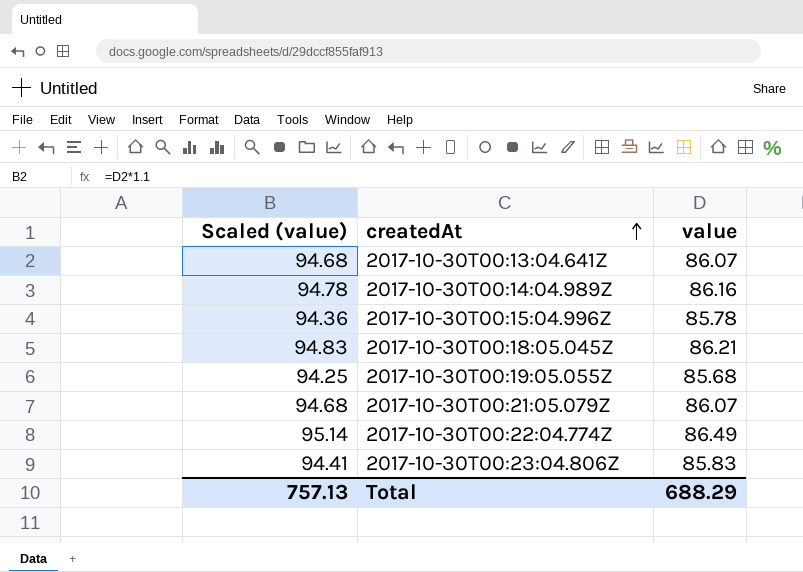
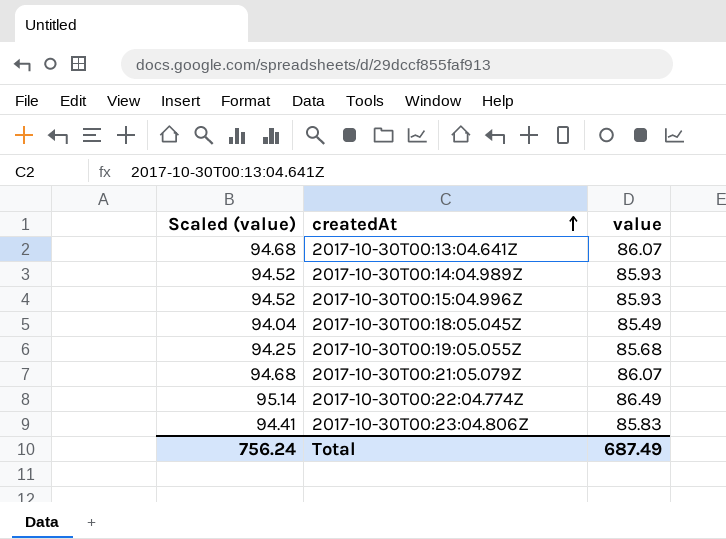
2017-10-30T00:14:04.989Z | Scaled (value): 94.78 -> 94.52
2017-10-30T00:14:04.989Z | value: 86.16 -> 85.93
2017-10-30T00:15:04.996Z | Scaled (value): 94.36 -> 94.52
2017-10-30T00:15:04.996Z | value: 85.78 -> 85.93
2017-10-30T00:18:05.045Z | Scaled (value): 94.83 -> 94.04
2017-10-30T00:18:05.045Z | value: 86.21 -> 85.49
Total | Scaled (value): 757.13 -> 756.24
Total | value: 688.29 -> 687.49

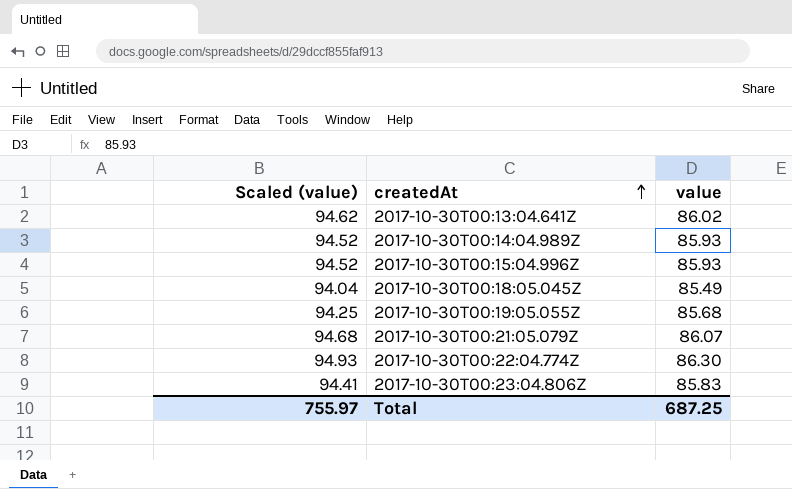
2017-10-30T00:13:04.641Z | Scaled (value): 94.68 -> 94.62
2017-10-30T00:13:04.641Z | value: 86.07 -> 86.02
2017-10-30T00:22:04.774Z | Scaled (value): 95.14 -> 94.93
2017-10-30T00:22:04.774Z | value: 86.49 -> 86.30
Total | Scaled (value): 756.24 -> 755.97
Total | value: 687.49 -> 687.25

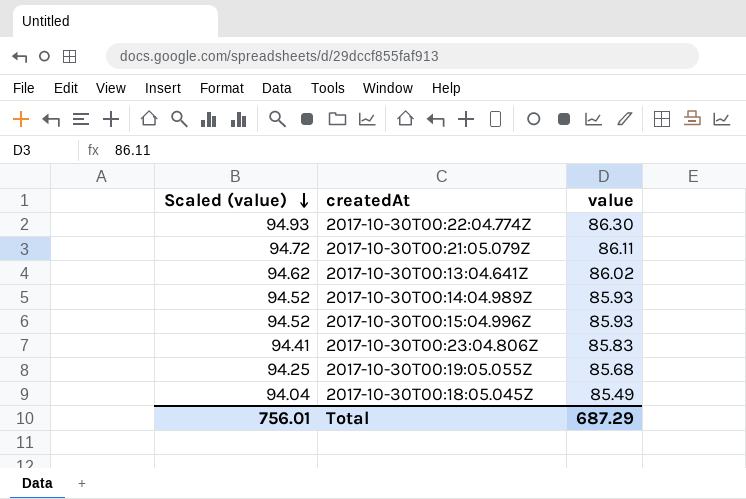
row order: createdAt ascending -> Scaled (value) descending
2017-10-30T00:21:05.079Z | Scaled (value): 94.68 -> 94.72
2017-10-30T00:21:05.079Z | value: 86.07 -> 86.11
Total | Scaled (value): 755.97 -> 756.01
Total | value: 687.25 -> 687.29

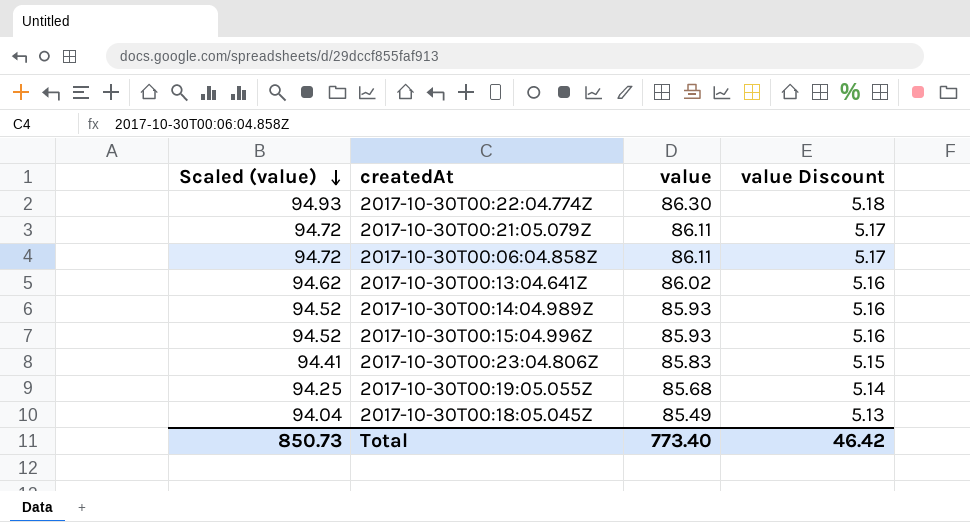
column value Discount | formula: none -> [value] * 0.06
row 2017-10-30T00:06:04.858Z: none -> 94.72 | 86.11 | 5.17
Total | Scaled (value): 756.01 -> 850.73
Total | value: 687.29 -> 773.40

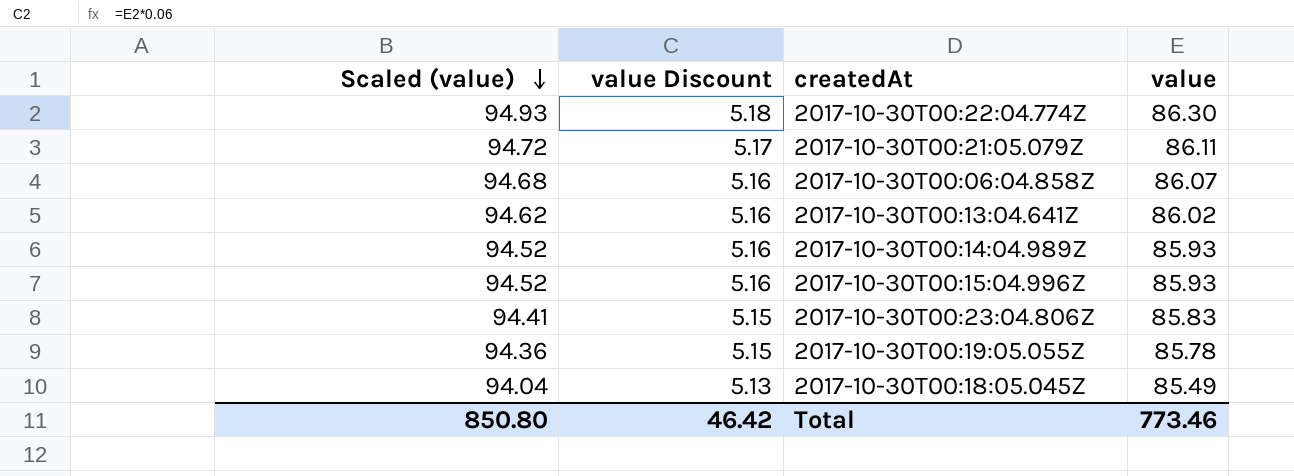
column value Discount | position: 4 -> 2
2017-10-30T00:06:04.858Z | Scaled (value): 94.72 -> 94.68
2017-10-30T00:06:04.858Z | value Discount: 5.17 -> 5.16
2017-10-30T00:06:04.858Z | value: 86.11 -> 86.07
2017-10-30T00:19:05.055Z | Scaled (value): 94.25 -> 94.36
2017-10-30T00:19:05.055Z | value Discount: 5.14 -> 5.15
2017-10-30T00:19:05.055Z | value: 85.68 -> 85.78
Total | Scaled (value): 850.73 -> 850.80
Total | value: 773.40 -> 773.46

